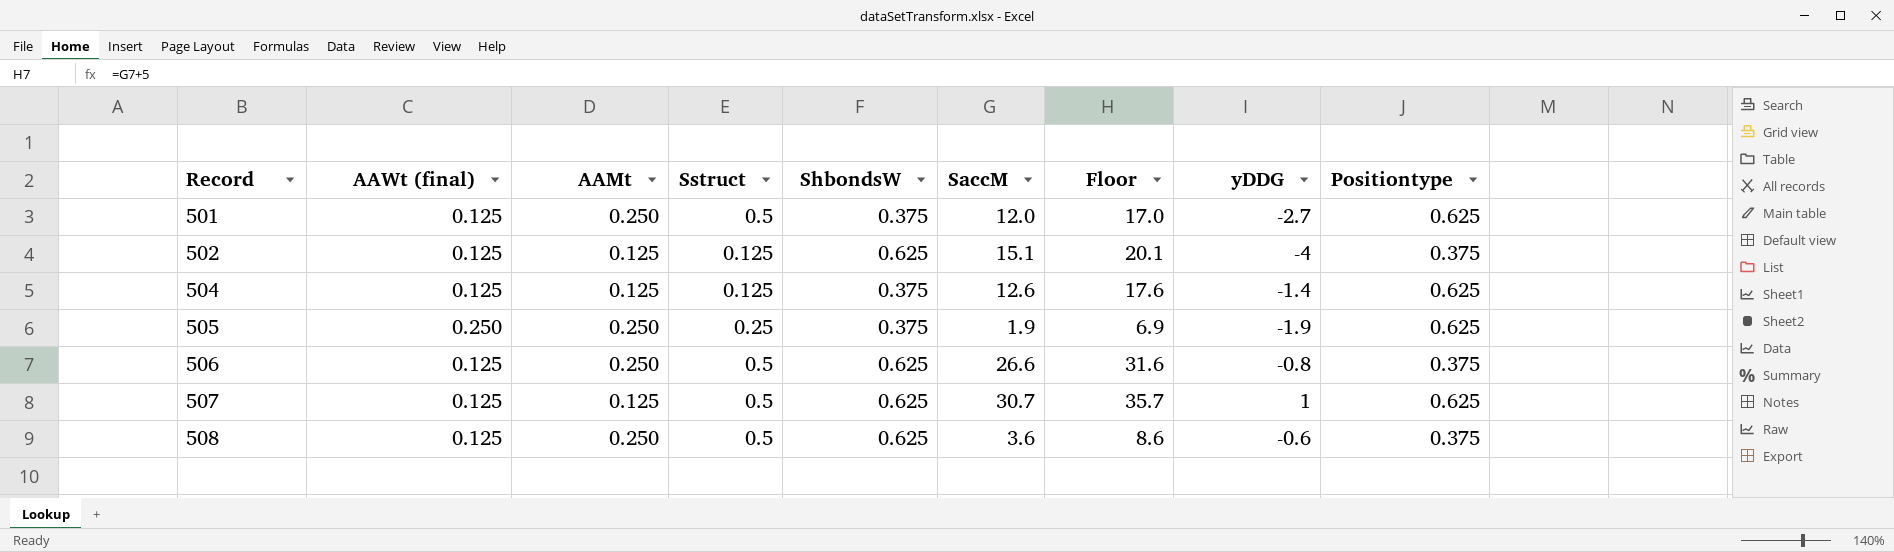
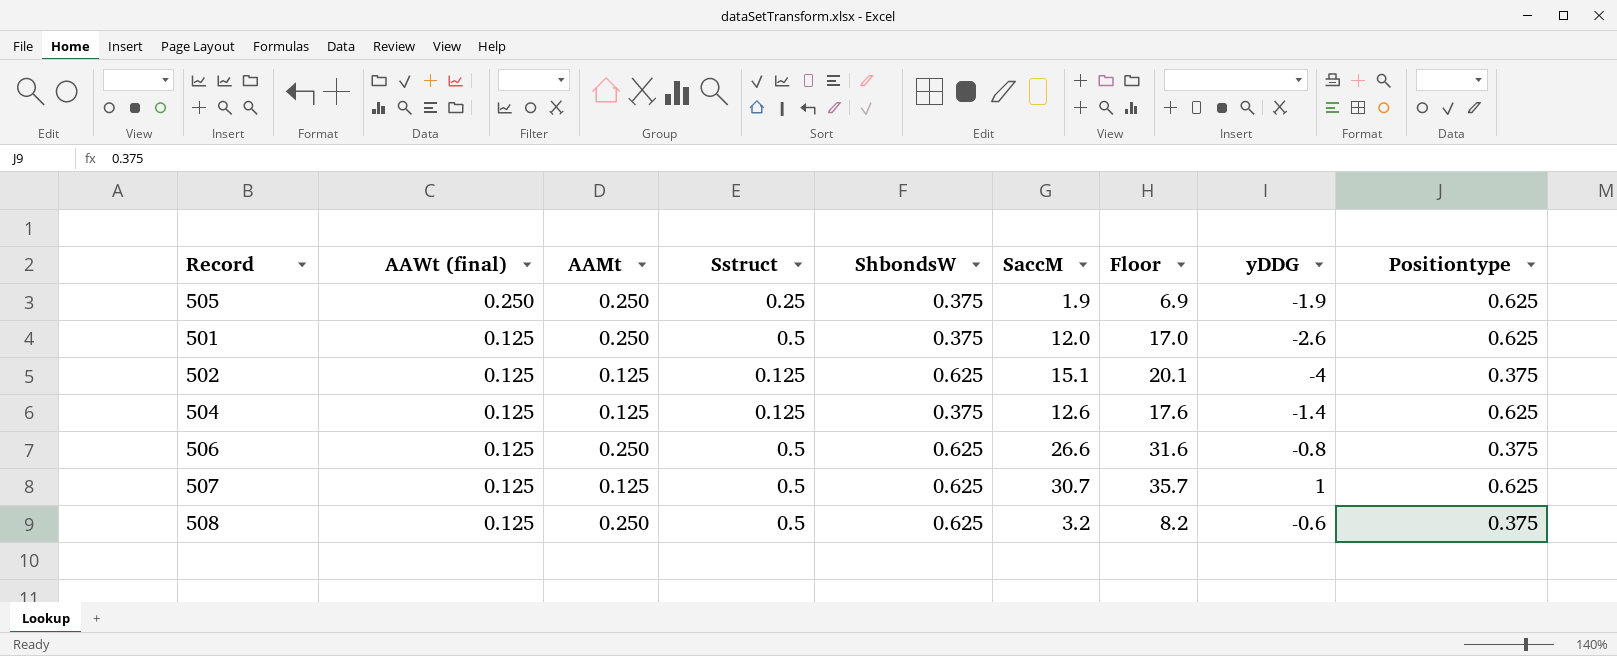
row order: Record ascending -> AAWt (final) descending
501 | yDDG: -2.7 -> -2.6
508 | SaccM: 3.6 -> 3.2
508 | Floor: 8.6 -> 8.2

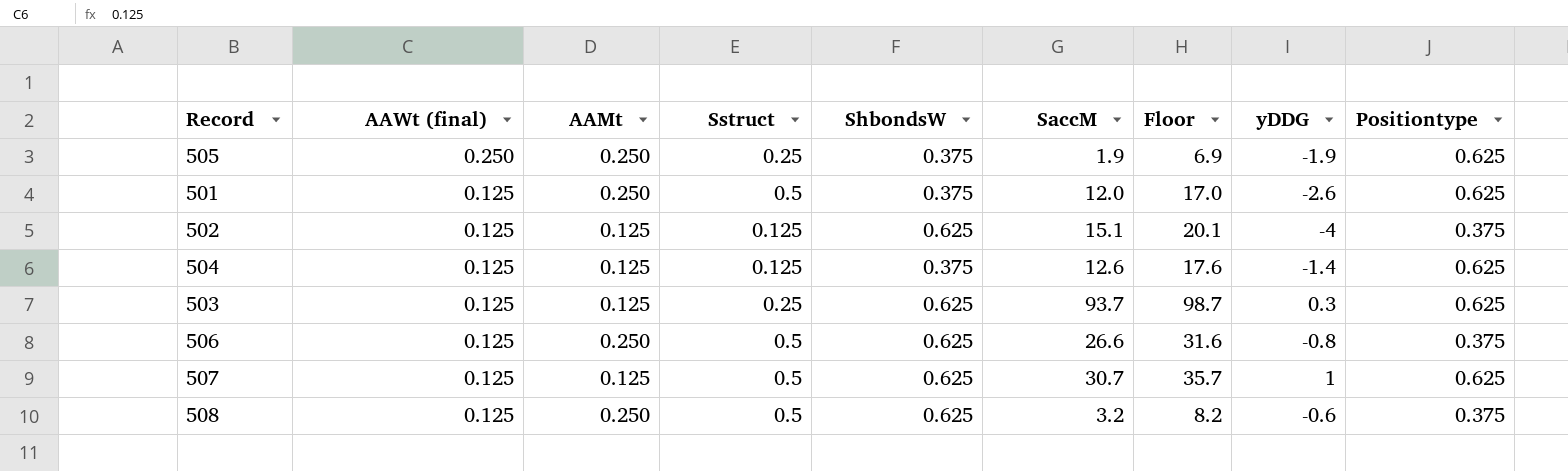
row 503: none -> 0.125 | 0.125 | 0.25 | 0.625 | 93.7 | 98.7 | 0.3 | 0.625

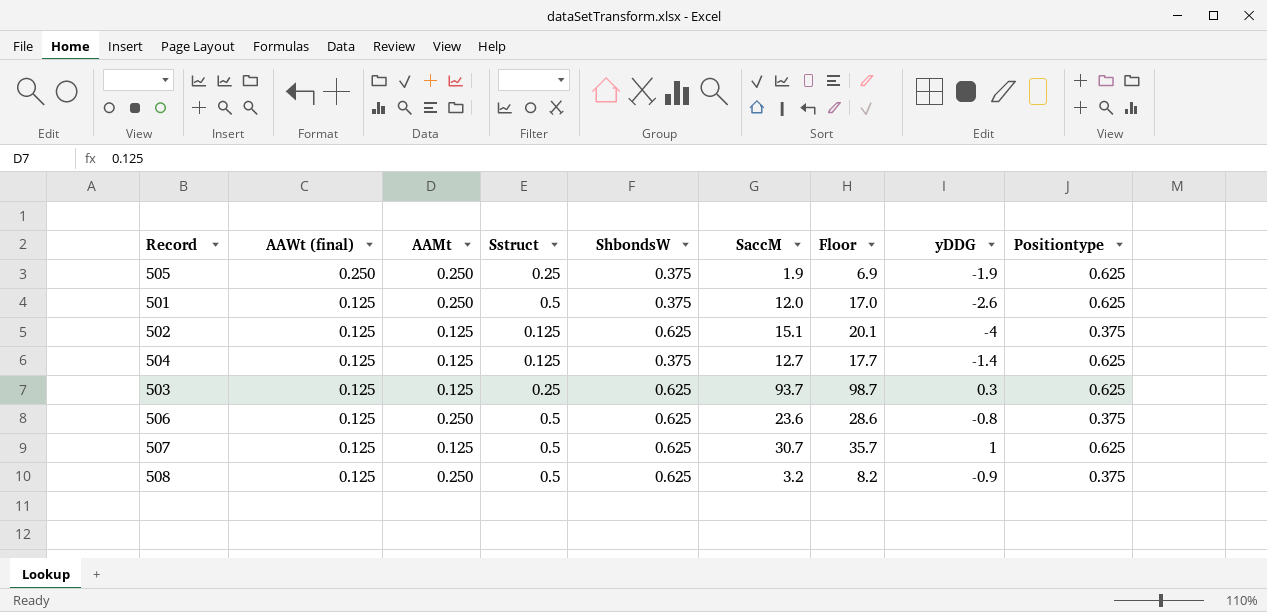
504 | SaccM: 12.6 -> 12.7
504 | Floor: 17.6 -> 17.7
506 | SaccM: 26.6 -> 23.6
506 | Floor: 31.6 -> 28.6
508 | yDDG: -0.6 -> -0.9

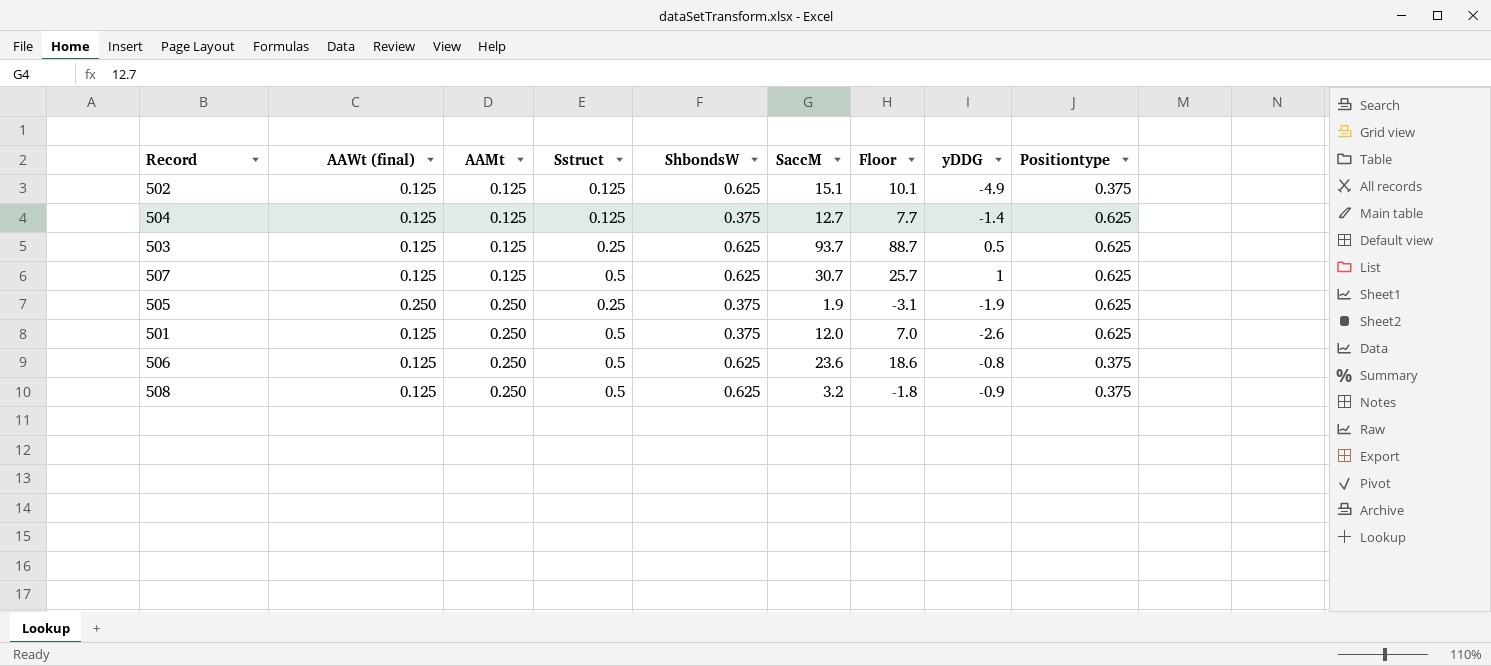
row order: AAWt (final) descending -> AAMt ascending
column Floor | formula: [SaccM] + 5 -> [SaccM] - 5
502 | yDDG: -4 -> -4.9
503 | yDDG: 0.3 -> 0.5

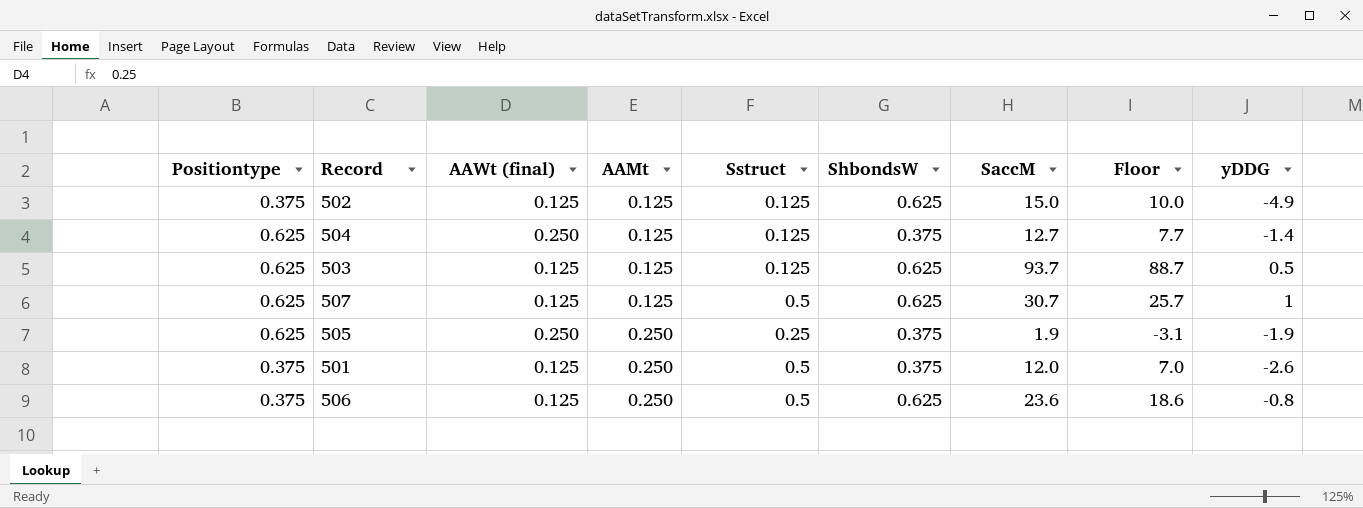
column Positiontype | position: 9 -> 1
row 508: 0.125 | 0.250 | 0.5 | 0.625 | 3.2 | -1.8 | -0.9 | 0.375 -> none
502 | SaccM: 15.1 -> 15.0
502 | Floor: 10.1 -> 10.0
504 | AAWt (final): 0.125 -> 0.250
503 | Sstruct: 0.25 -> 0.125
501 | Positiontype: 0.625 -> 0.375

